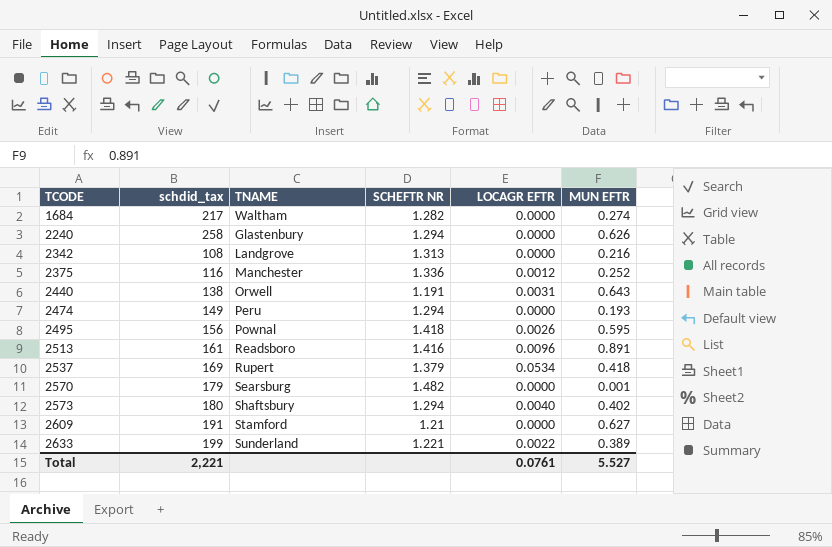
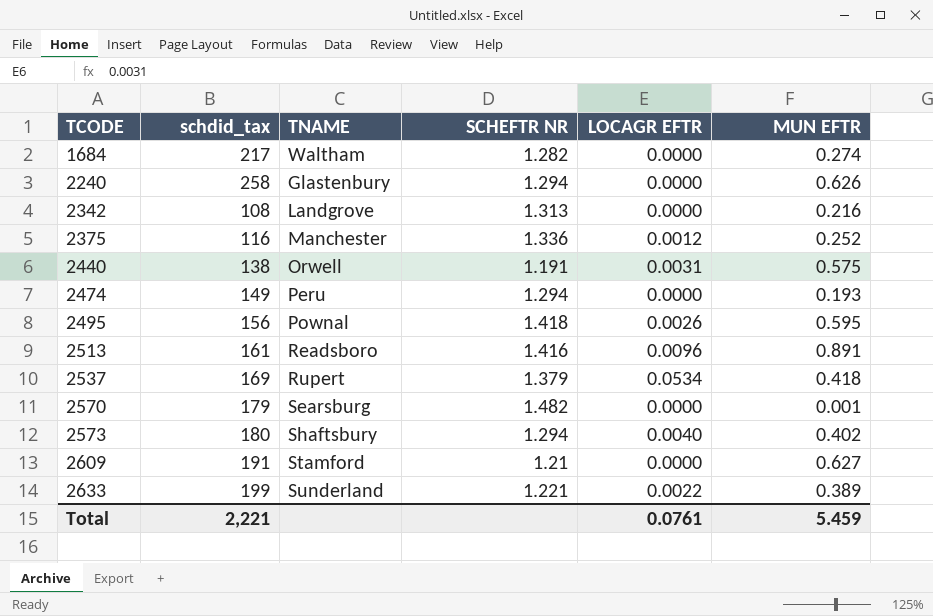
2440 | MUN EFTR: 0.643 -> 0.575
Total | MUN EFTR: 5.527 -> 5.459

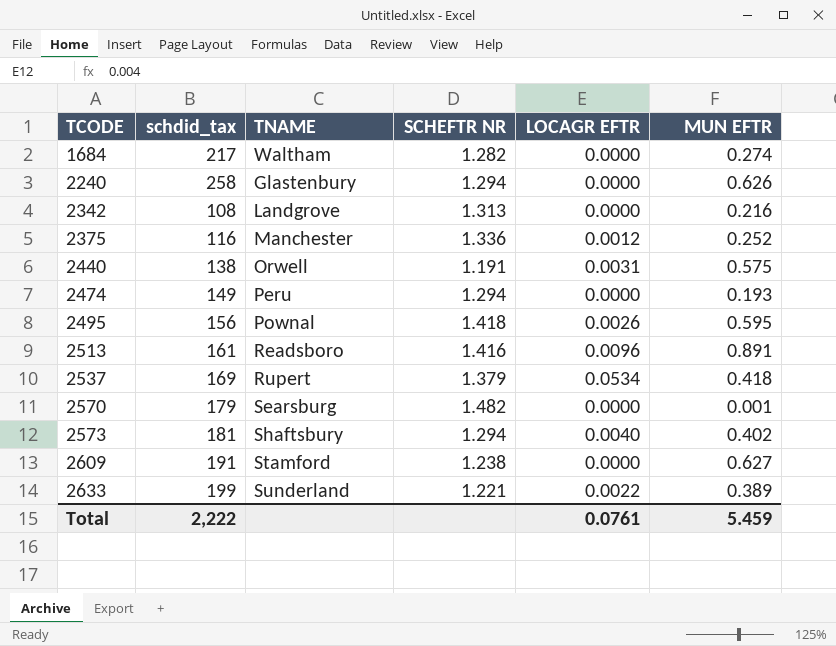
2573 | schdid_tax: 180 -> 181
2609 | SCHEFTR NR: 1.21 -> 1.238
Total | schdid_tax: 2,221 -> 2,222

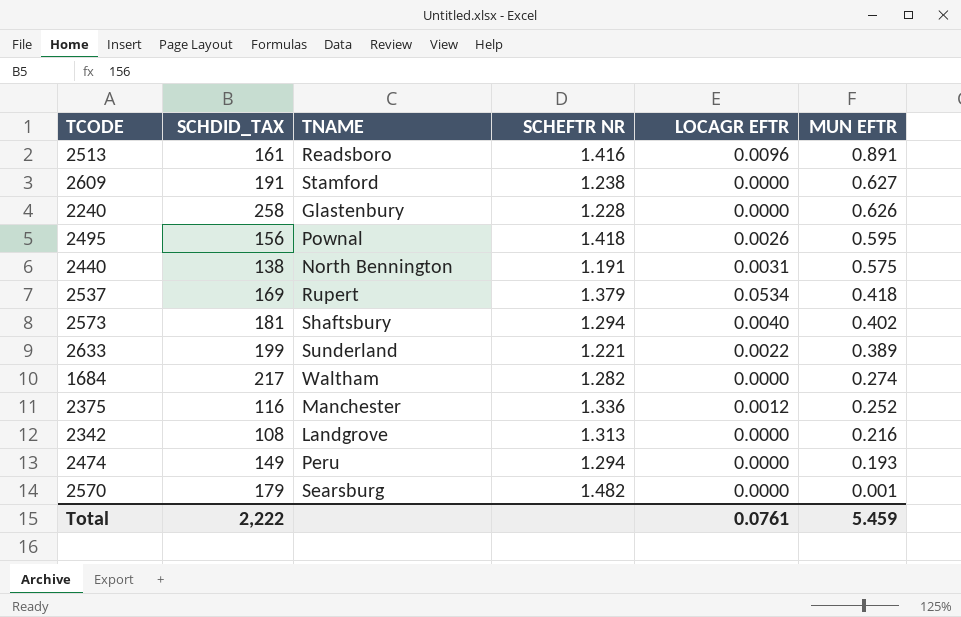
row order: TCODE ascending -> MUN EFTR descending
column name: schdid_tax -> SCHDID_TAX
2240 | SCHEFTR NR: 1.294 -> 1.228
2440 | TNAME: Orwell -> North Bennington

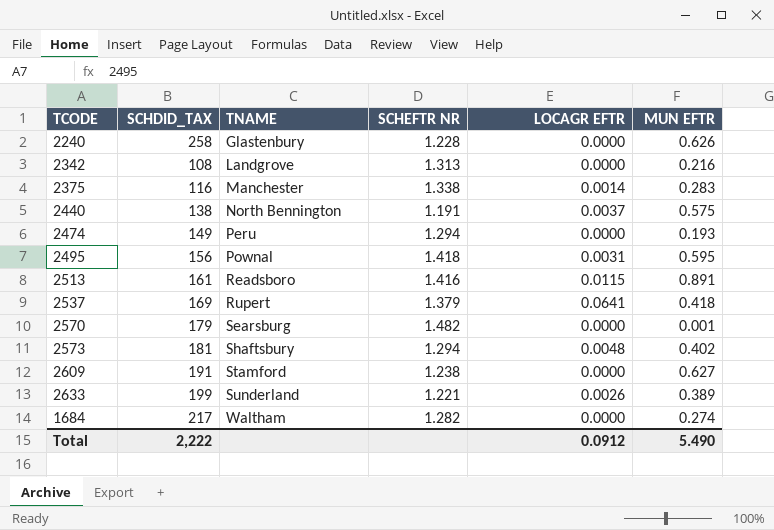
row order: MUN EFTR descending -> TNAME ascending
2375 | SCHEFTR NR: 1.336 -> 1.338
2375 | LOCAGR EFTR: 0.0012 -> 0.0014
2375 | MUN EFTR: 0.252 -> 0.283
2440 | LOCAGR EFTR: 0.0031 -> 0.0037
2495 | LOCAGR EFTR: 0.0026 -> 0.0031
2513 | LOCAGR EFTR: 0.0096 -> 0.0115
2537 | LOCAGR EFTR: 0.0534 -> 0.0641
2573 | LOCAGR EFTR: 0.0040 -> 0.0048
2633 | LOCAGR EFTR: 0.0022 -> 0.0026
Total | LOCAGR EFTR: 0.0761 -> 0.0912
Total | MUN EFTR: 5.459 -> 5.490

